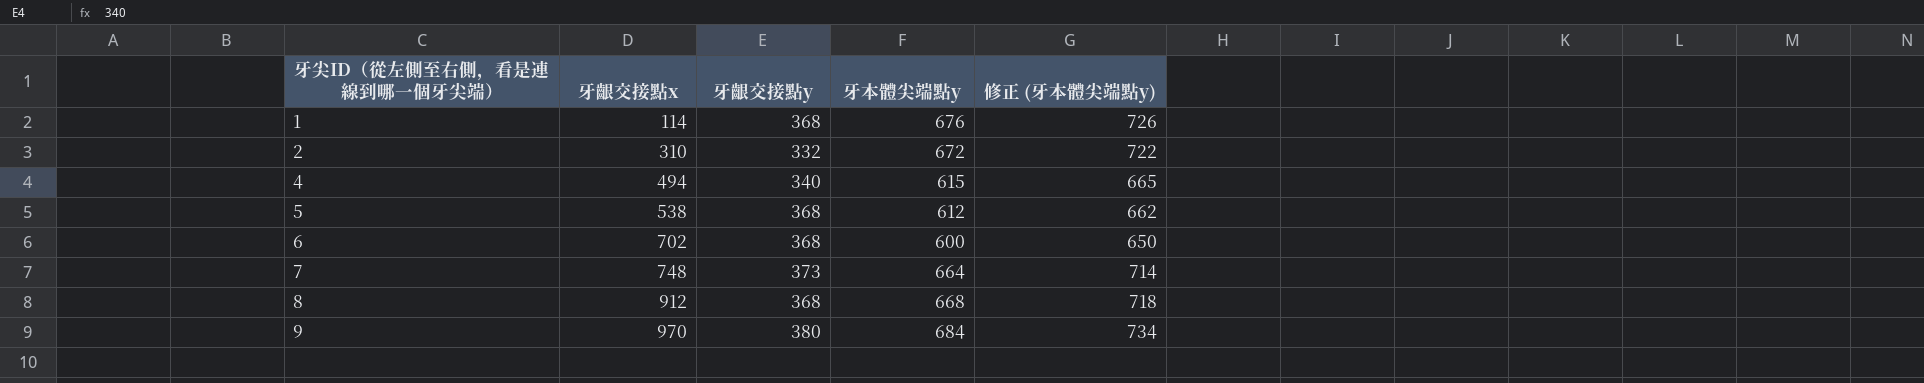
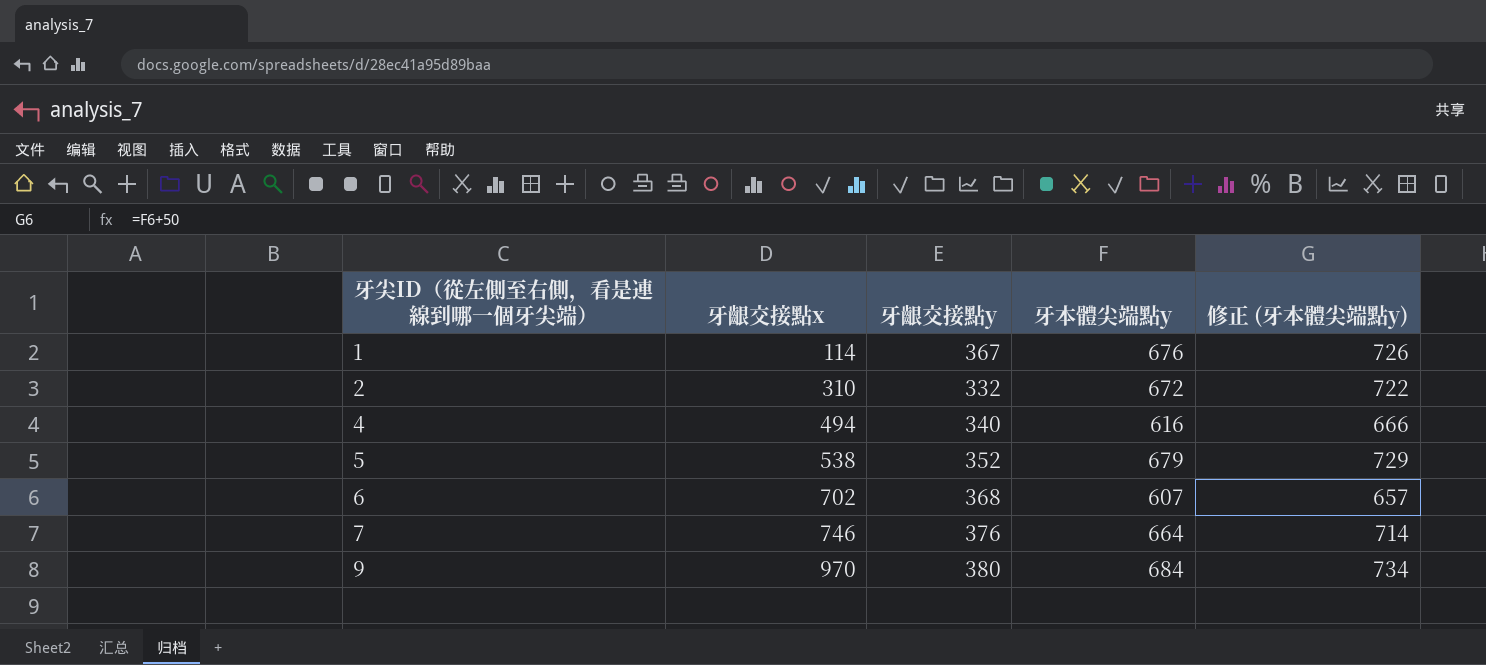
row 8: 912 | 368 | 668 | 718 -> none
1 | 牙齦交接點y: 368 -> 367
4 | 牙本體尖端點y: 615 -> 616
4 | 修正 (牙本體尖端點y): 665 -> 666
5 | 牙齦交接點y: 368 -> 352
5 | 牙本體尖端點y: 612 -> 679
5 | 修正 (牙本體尖端點y): 662 -> 729
6 | 牙本體尖端點y: 600 -> 607
6 | 修正 (牙本體尖端點y): 650 -> 657
7 | 牙齦交接點x: 748 -> 746
7 | 牙齦交接點y: 373 -> 376

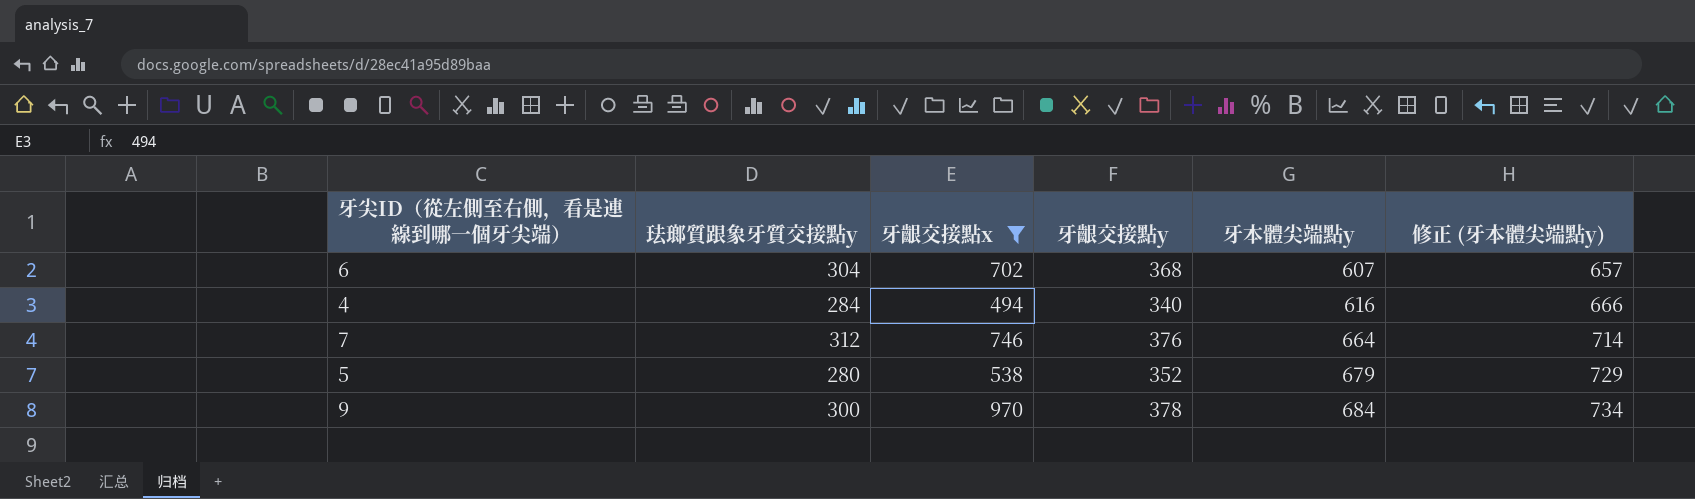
filter: none -> 牙齦交接點x >= 494
row order: 牙尖ID（從左側至右側，看是連線到哪一個牙尖端） ascending -> 牙本體尖端點y ascending
column 珐瑯質跟象牙質交接點y | position: none -> 2
9 | 牙齦交接點y: 380 -> 378

